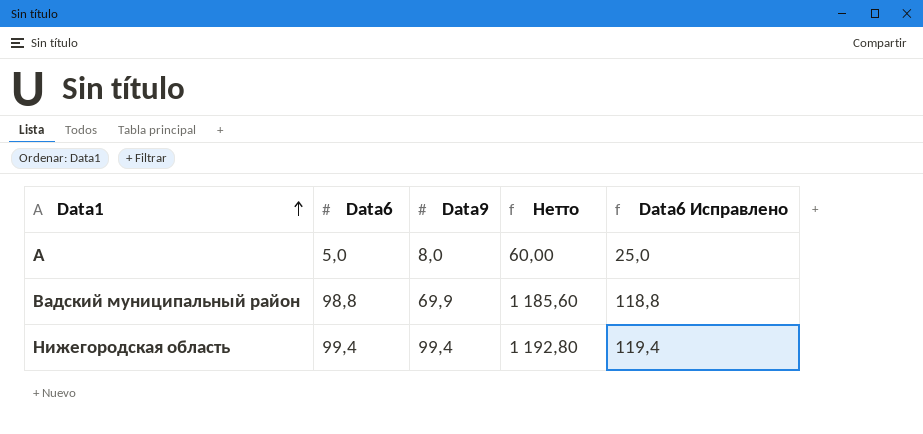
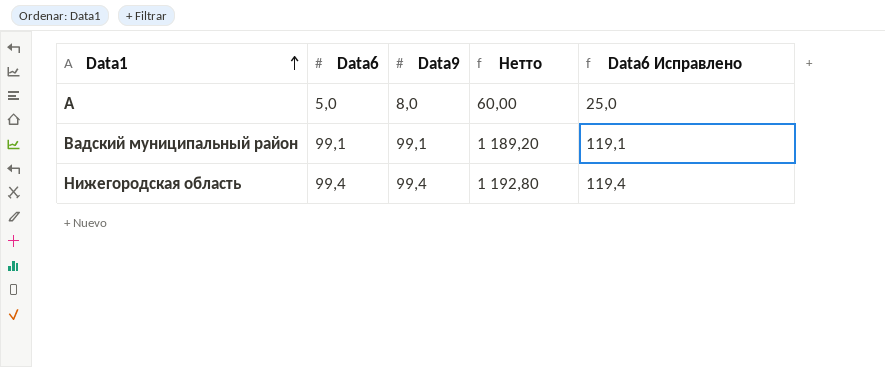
Вадский муниципальный район | Data6: 98,8 -> 99,1
Вадский муниципальный район | Data9: 69,9 -> 99,1
Вадский муниципальный район | Нетто: 1 185,60 -> 1 189,20
Вадский муниципальный район | Data6 Исправлено: 118,8 -> 119,1

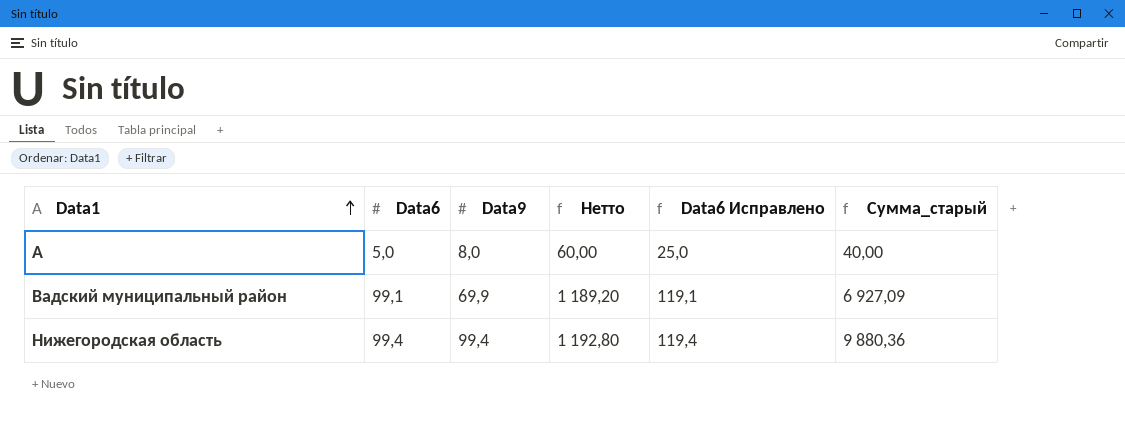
column Сумма_старый | formula: none -> [Data6] * [Data9]
Вадский муниципальный район | Data9: 99,1 -> 69,9

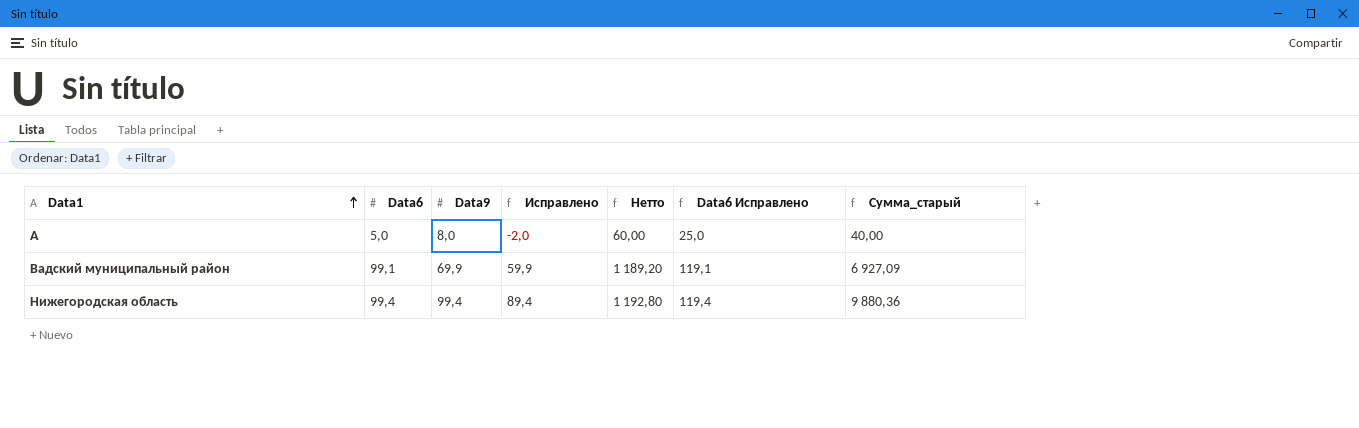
column Исправлено | formula: none -> [Data9] - 10

